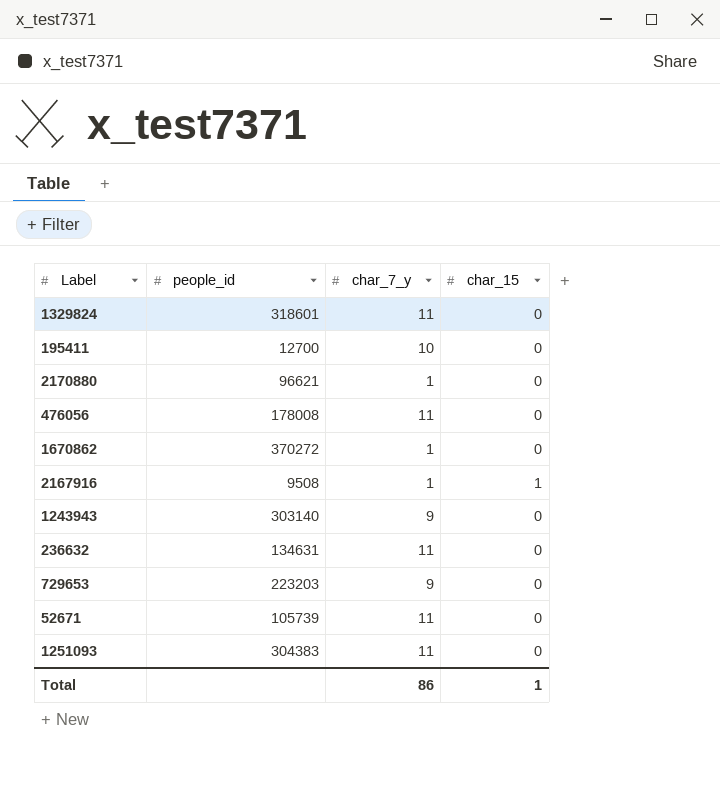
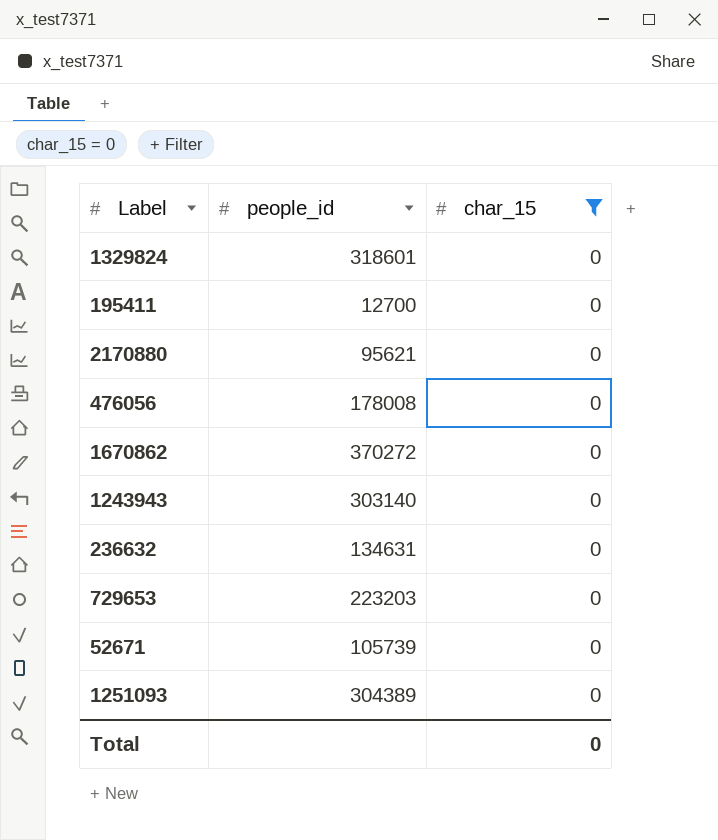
filter: none -> char_15 = 0
column char_7_y | position: 3 -> none
2170880 | people_id: 96621 -> 95621
1251093 | people_id: 304383 -> 304389
Total | char_15: 1 -> 0

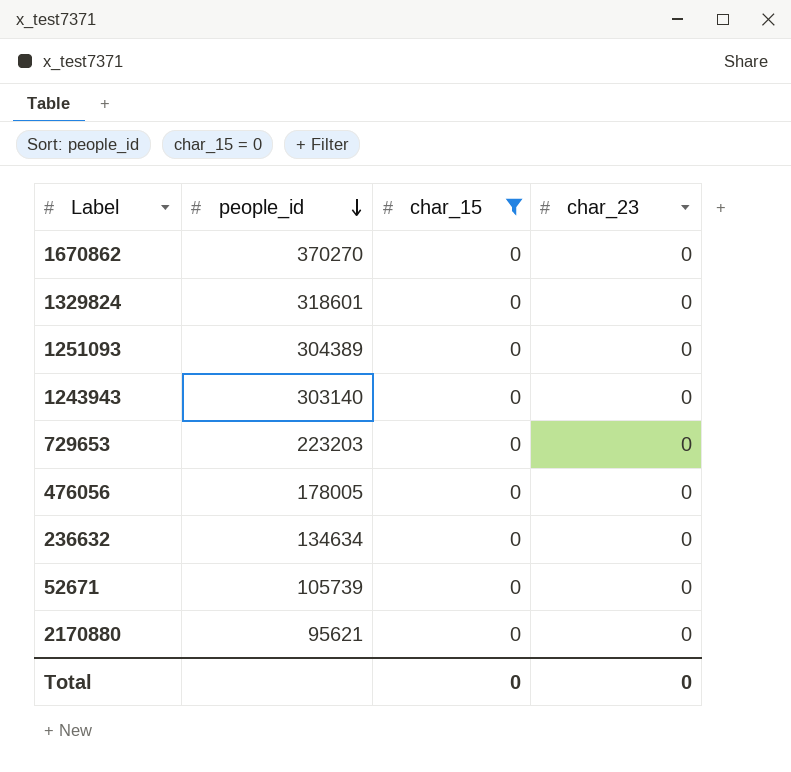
row order: none -> people_id descending
column char_23 | position: none -> 4
row 195411: 12700 | 0 -> none
1670862 | people_id: 370272 -> 370270
476056 | people_id: 178008 -> 178005
236632 | people_id: 134631 -> 134634

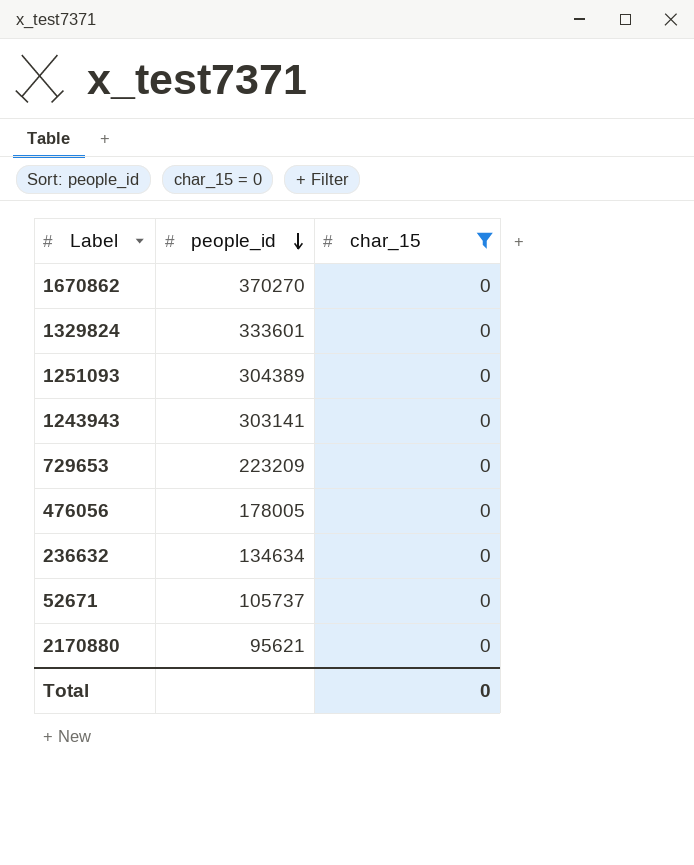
column char_23 | position: 4 -> none
1329824 | people_id: 318601 -> 333601
1243943 | people_id: 303140 -> 303141
729653 | people_id: 223203 -> 223209
52671 | people_id: 105739 -> 105737

